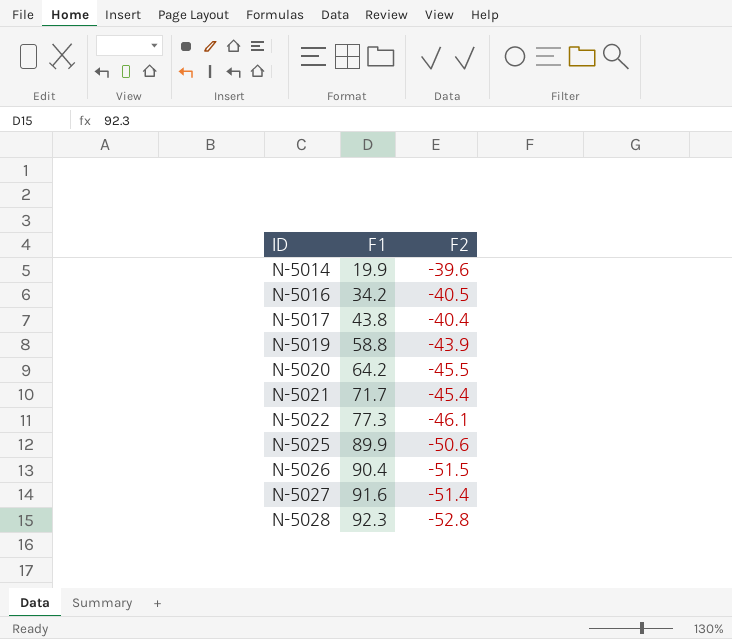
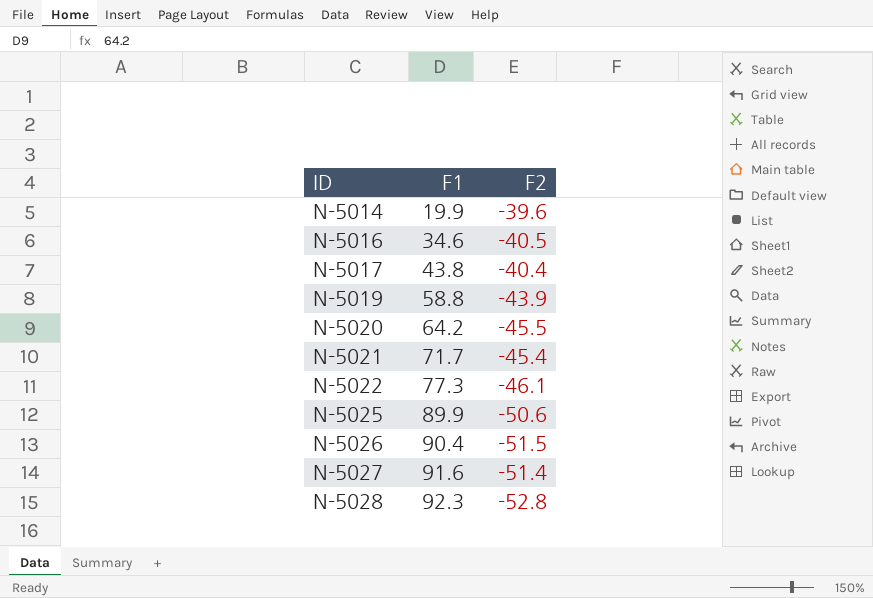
N-5016 | F1: 34.2 -> 34.6

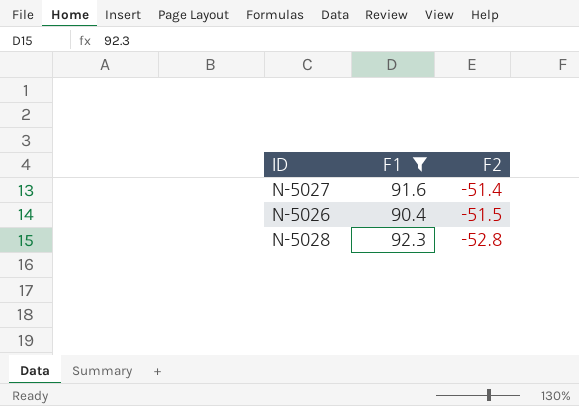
filter: none -> F1 >= 90.4
row order: ID ascending -> F2 descending

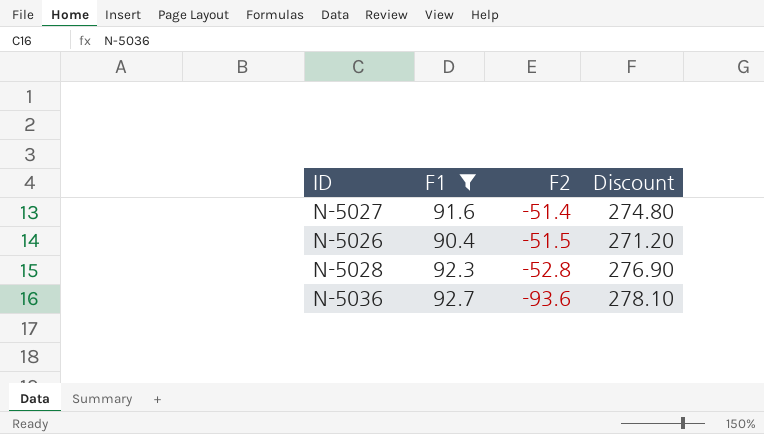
column Discount | formula: none -> [F1] * 3
row N-5036: none -> 92.7 | -93.6 | 278.10

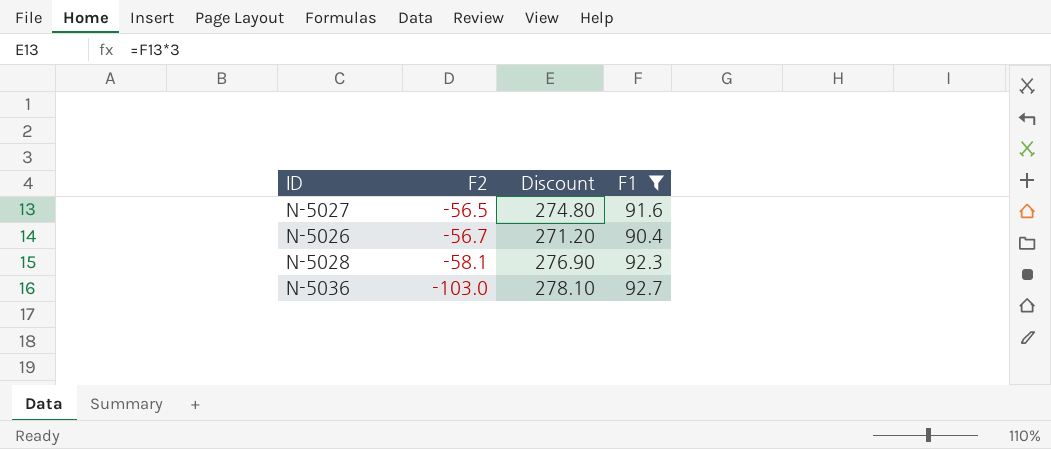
column F1 | position: 2 -> 4
N-5027 | F2: -51.4 -> -56.5
N-5026 | F2: -51.5 -> -56.7
N-5028 | F2: -52.8 -> -58.1
N-5036 | F2: -93.6 -> -103.0

